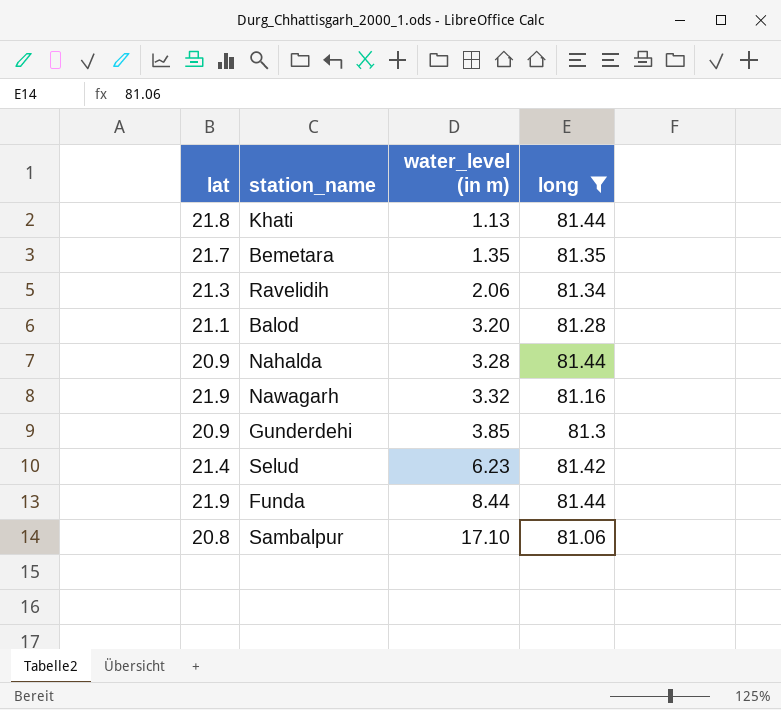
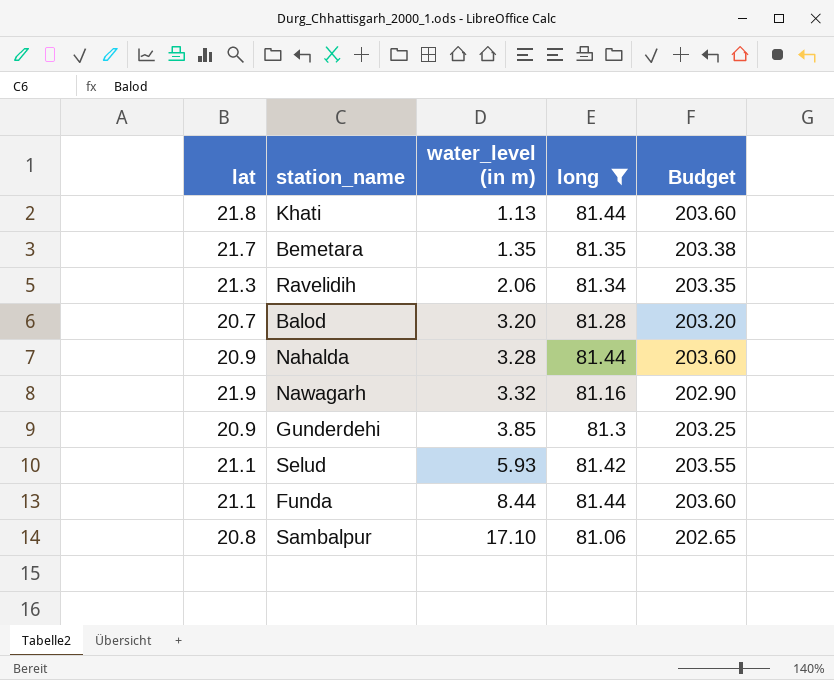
column Budget | formula: none -> [long] * 2.5
Balod | lat: 21.1 -> 20.7
Selud | lat: 21.4 -> 21.1
Selud | water_level (in m): 6.23 -> 5.93
Funda | lat: 21.9 -> 21.1

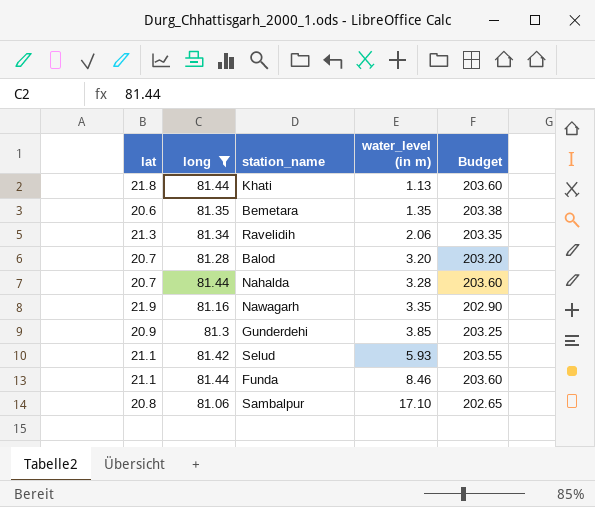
column long | position: 4 -> 2
Bemetara | lat: 21.7 -> 20.6
Nahalda | lat: 20.9 -> 20.7
Nawagarh | water_level (in m): 3.32 -> 3.35
Funda | water_level (in m): 8.44 -> 8.46

